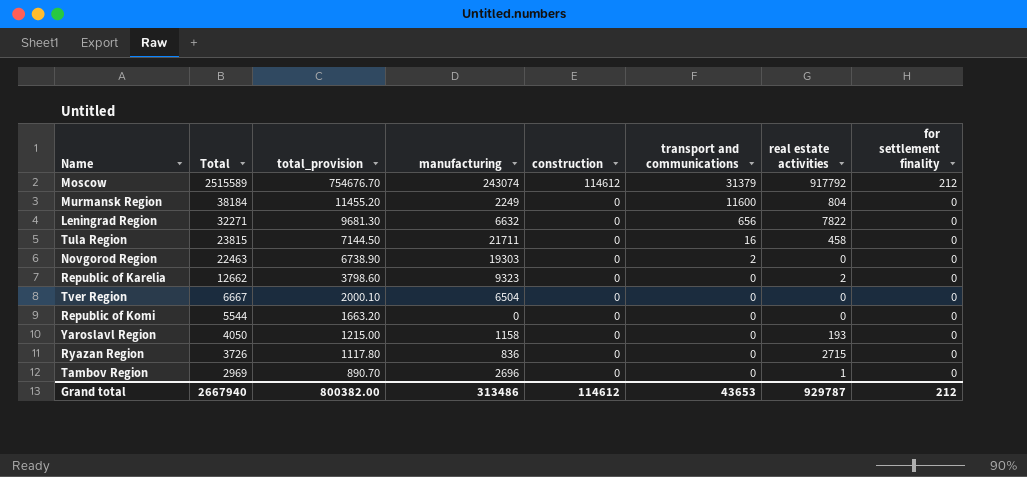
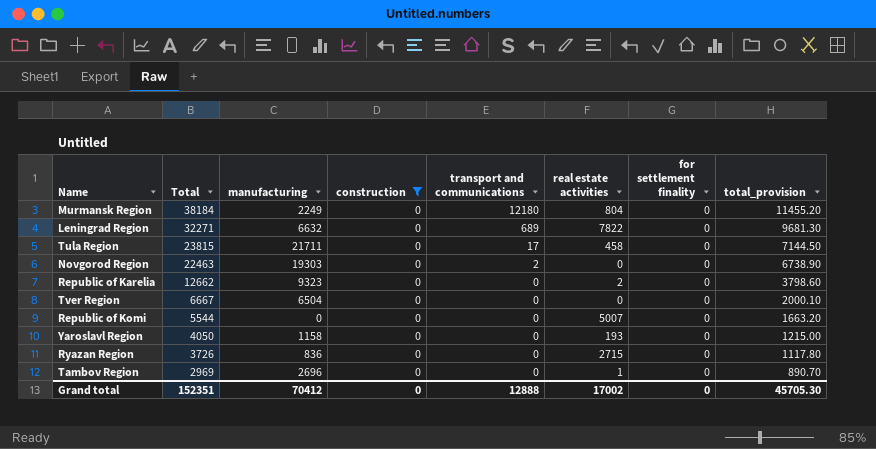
filter: none -> construction = 0
column total_provision | position: 3 -> 8
Murmansk Region | transport and communications: 11600 -> 12180
Leningrad Region | transport and communications: 656 -> 689
Tula Region | transport and communications: 16 -> 17
Republic of Komi | real estate activities: 0 -> 5007
Grand total | Total: 2667940 -> 152351
Grand total | manufacturing: 313486 -> 70412
Grand total | construction: 114612 -> 0
Grand total | transport and communications: 43653 -> 12888
Grand total | real estate activities: 929787 -> 17002
Grand total | for settlement finality: 212 -> 0
Grand total | total_provision: 800382.00 -> 45705.30

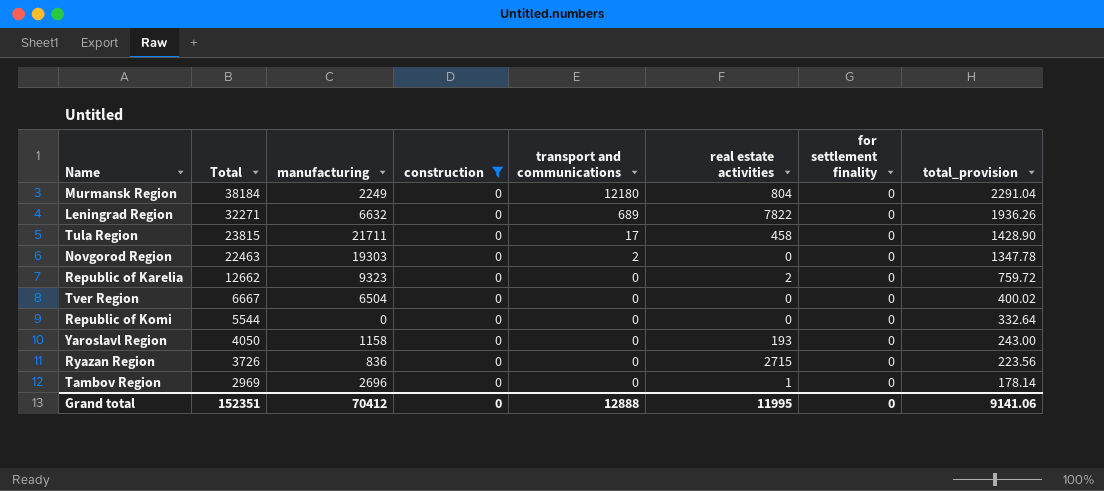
column total_provision | formula: [Total] * 0.3 -> [Total] * 0.06
Republic of Komi | real estate activities: 5007 -> 0
Grand total | real estate activities: 17002 -> 11995
Grand total | total_provision: 45705.30 -> 9141.06

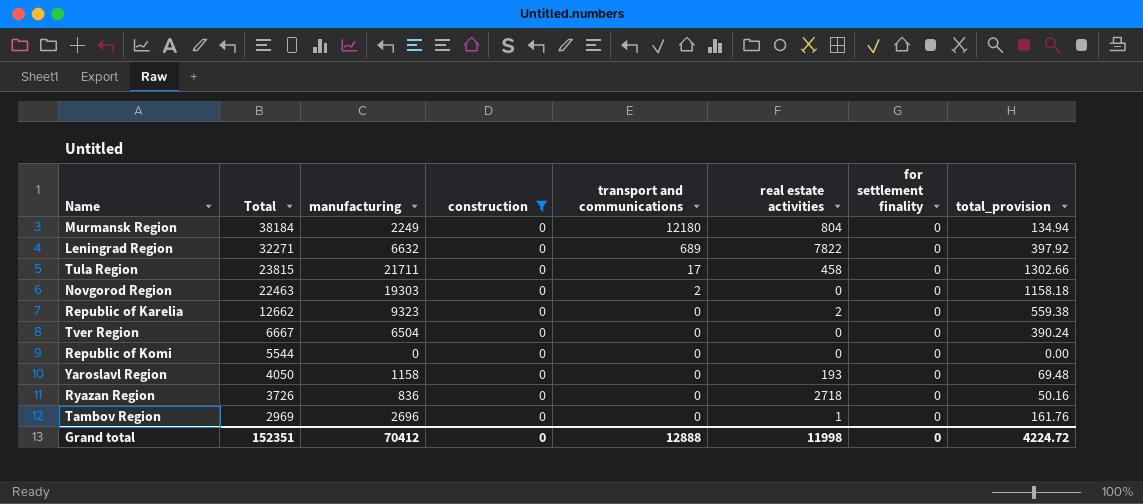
column total_provision | formula: [Total] * 0.06 -> [manufacturing] * 0.06
Ryazan Region | real estate activities: 2715 -> 2718
Grand total | real estate activities: 11995 -> 11998
Grand total | total_provision: 9141.06 -> 4224.72

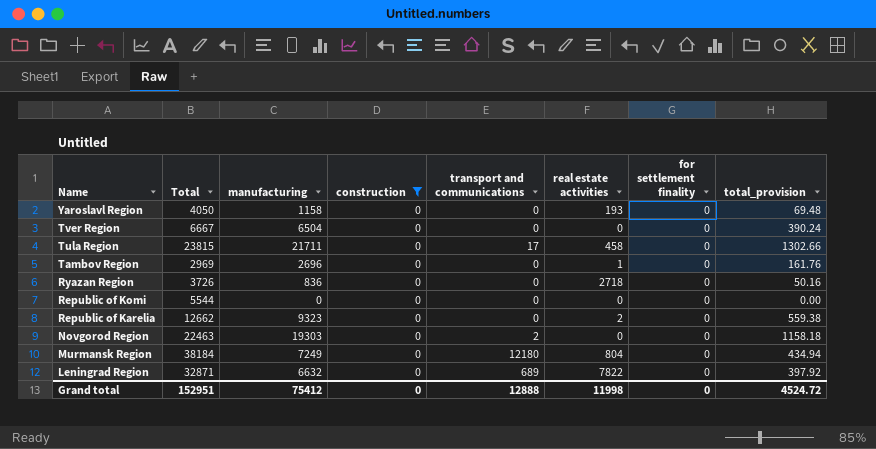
row order: Total descending -> Name descending
Murmansk Region | manufacturing: 2249 -> 7249
Murmansk Region | total_provision: 134.94 -> 434.94
Leningrad Region | Total: 32271 -> 32871
Grand total | Total: 152351 -> 152951
Grand total | manufacturing: 70412 -> 75412
Grand total | total_provision: 4224.72 -> 4524.72

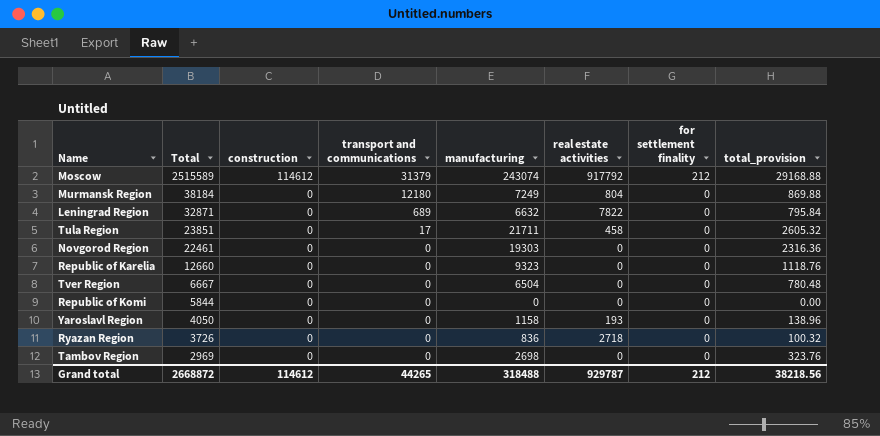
filter: construction = 0 -> none
row order: Name descending -> Total descending
column manufacturing | position: 3 -> 5
column total_provision | formula: [manufacturing] * 0.06 -> [manufacturing] * 0.12
Tula Region | Total: 23815 -> 23851
Novgorod Region | Total: 22463 -> 22461
Novgorod Region | transport and communications: 2 -> 0
Republic of Karelia | Total: 12662 -> 12660
Republic of Karelia | real estate activities: 2 -> 0
Republic of Komi | Total: 5544 -> 5844
Tambov Region | manufacturing: 2696 -> 2698
Tambov Region | real estate activities: 1 -> 0
Grand total | Total: 152951 -> 2668872
Grand total | construction: 0 -> 114612
Grand total | transport and communications: 12888 -> 44265
Grand total | manufacturing: 75412 -> 318488
Grand total | real estate activities: 11998 -> 929787
Grand total | for settlement finality: 0 -> 212
Grand total | total_provision: 4524.72 -> 38218.56

